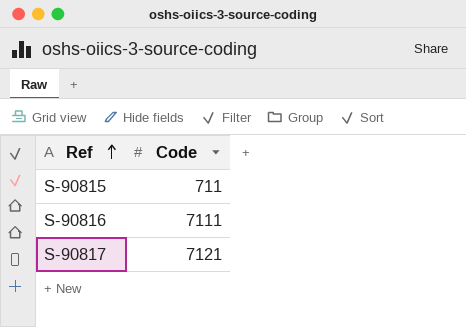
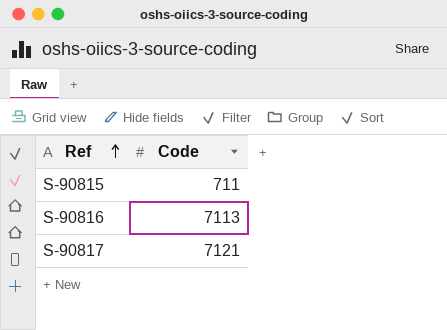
S-90816 | Code: 7111 -> 7113

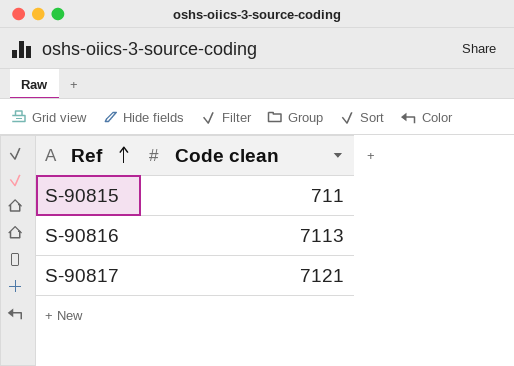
column name: Code -> Code clean

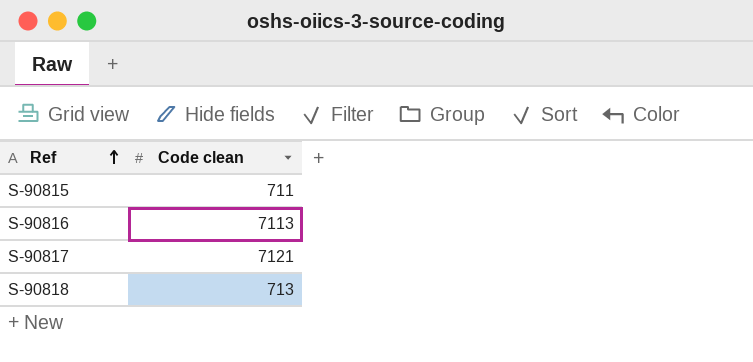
row S-90818: none -> 713

